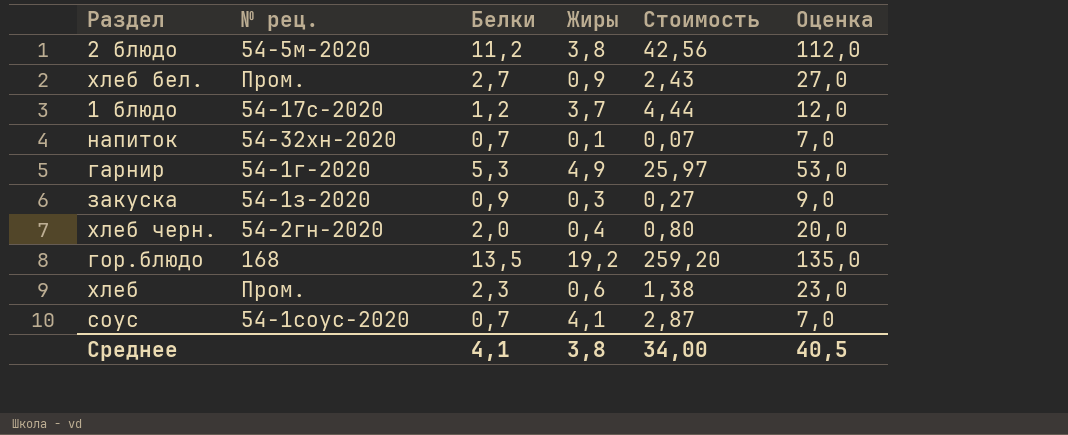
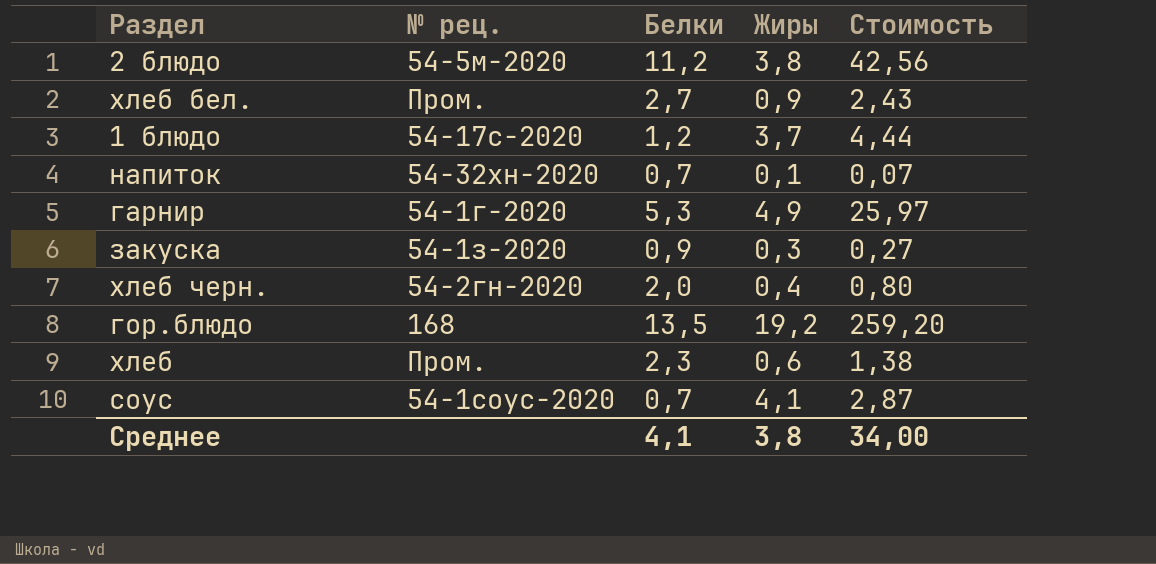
column Оценка | formula: [Белки] * 10 -> none

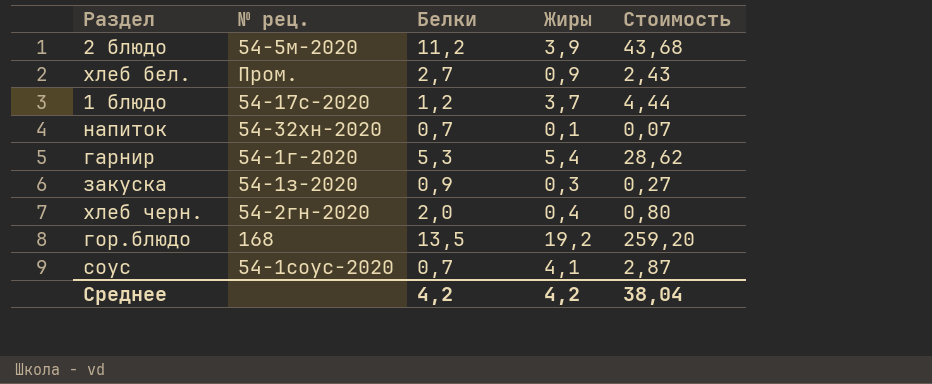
row хлеб: Пром. | 2,3 | 0,6 | 1,38 -> none
2 блюдо | Жиры: 3,8 -> 3,9
2 блюдо | Стоимость: 42,56 -> 43,68
гарнир | Жиры: 4,9 -> 5,4
гарнир | Стоимость: 25,97 -> 28,62
Среднее | Белки: 4,1 -> 4,2
Среднее | Жиры: 3,8 -> 4,2
Среднее | Стоимость: 34,00 -> 38,04

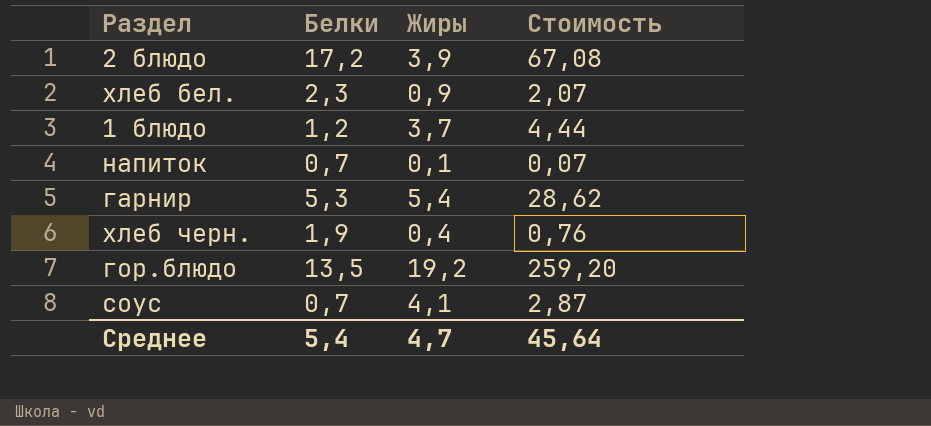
column № рец. | position: 2 -> none
row закуска: 54-1з-2020 | 0,9 | 0,3 | 0,27 -> none
2 блюдо | Белки: 11,2 -> 17,2
2 блюдо | Стоимость: 43,68 -> 67,08
хлеб бел. | Белки: 2,7 -> 2,3
хлеб бел. | Стоимость: 2,43 -> 2,07
хлеб черн. | Белки: 2,0 -> 1,9
хлеб черн. | Стоимость: 0,80 -> 0,76
Среднее | Белки: 4,2 -> 5,4
Среднее | Жиры: 4,2 -> 4,7
Среднее | Стоимость: 38,04 -> 45,64

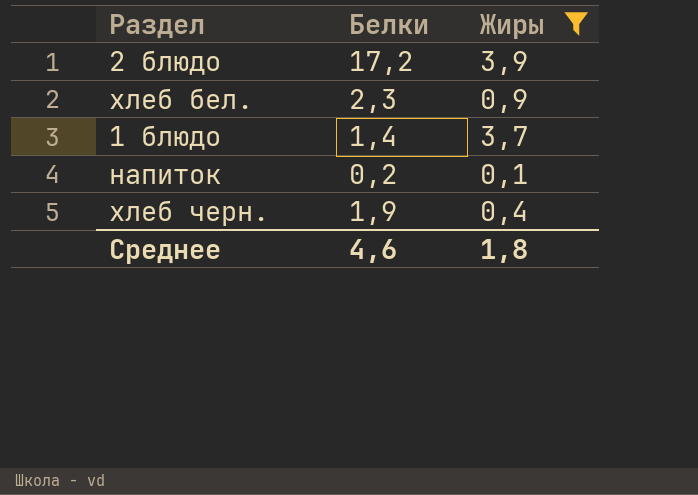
filter: none -> Жиры <= 3,9
column Стоимость | formula: [Белки] * [Жиры] -> none
1 блюдо | Белки: 1,2 -> 1,4
напиток | Белки: 0,7 -> 0,2
Среднее | Белки: 5,4 -> 4,6
Среднее | Жиры: 4,7 -> 1,8

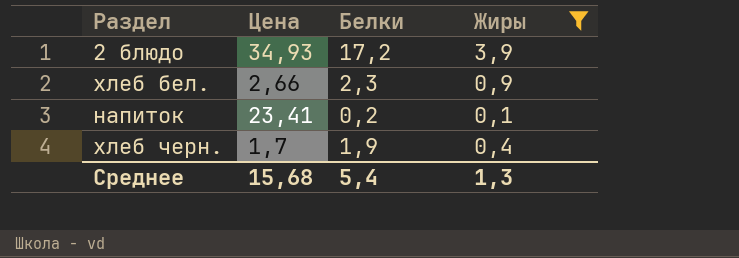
column Цена | position: none -> 2
row 1 блюдо: 1,4 | 3,7 -> none
Среднее | Белки: 4,6 -> 5,4
Среднее | Жиры: 1,8 -> 1,3

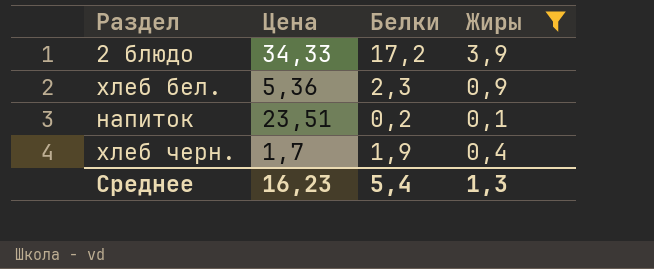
2 блюдо | Цена: 34,93 -> 34,33
хлеб бел. | Цена: 2,66 -> 5,36
напиток | Цена: 23,41 -> 23,51
Среднее | Цена: 15,68 -> 16,23

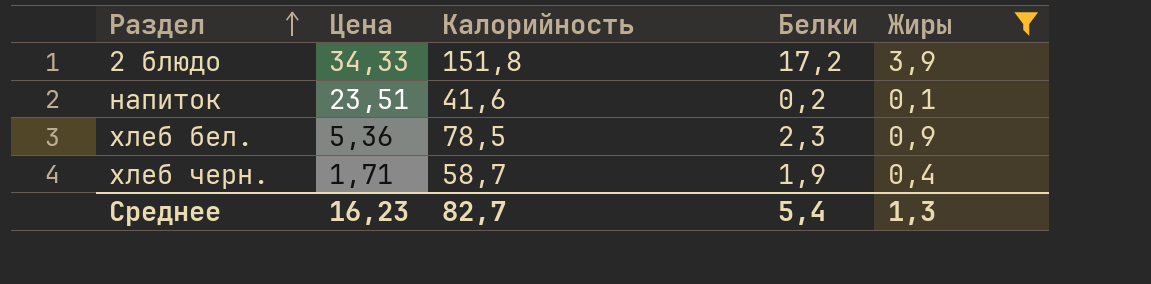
row order: none -> Раздел ascending
column Калорийность | position: none -> 3
хлеб черн. | Цена: 1,7 -> 1,71

